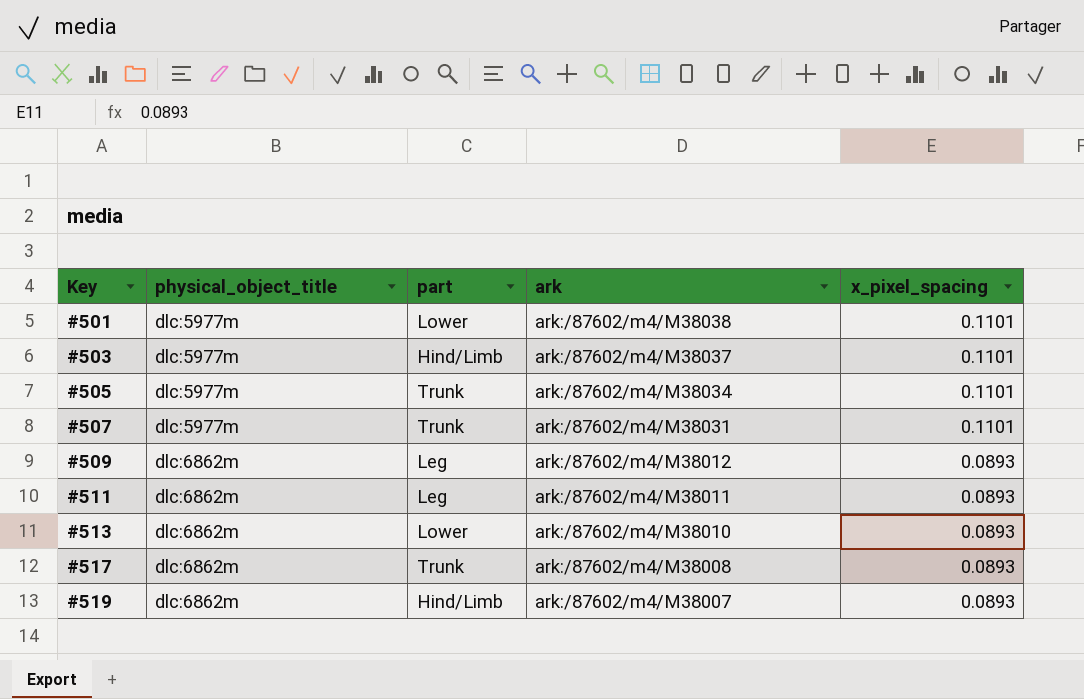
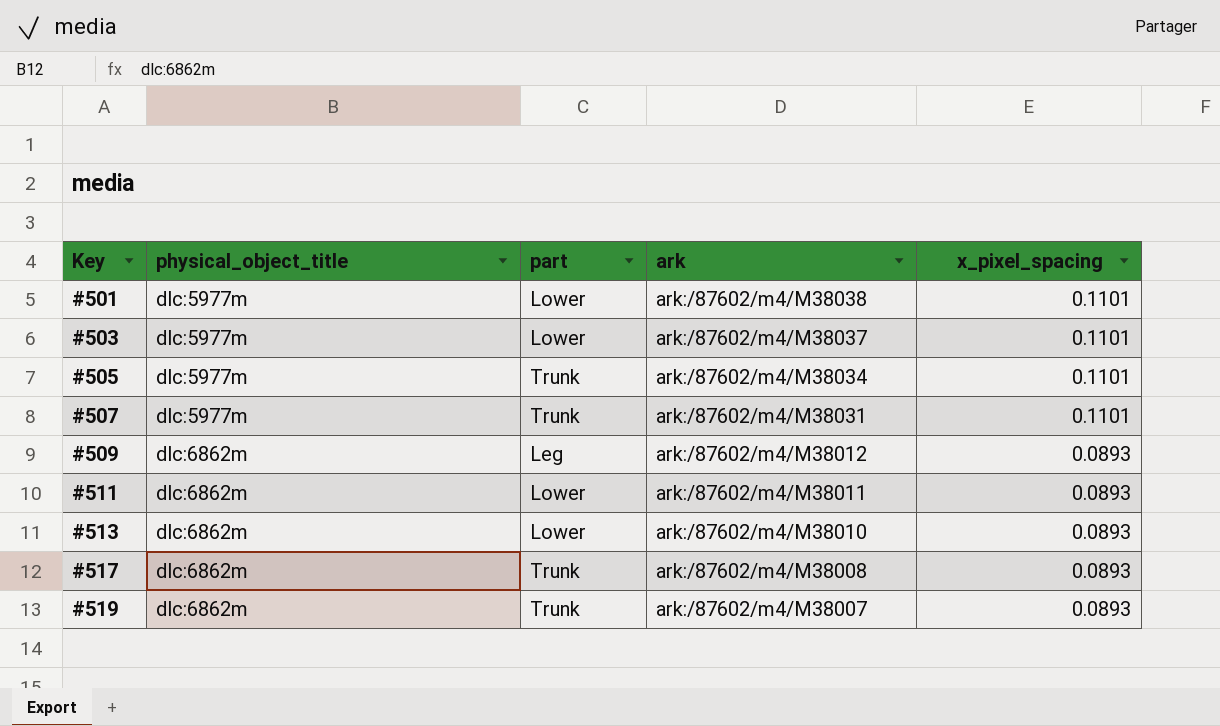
#503 | part: Hind/Limb -> Lower
#511 | part: Leg -> Lower
#519 | part: Hind/Limb -> Trunk

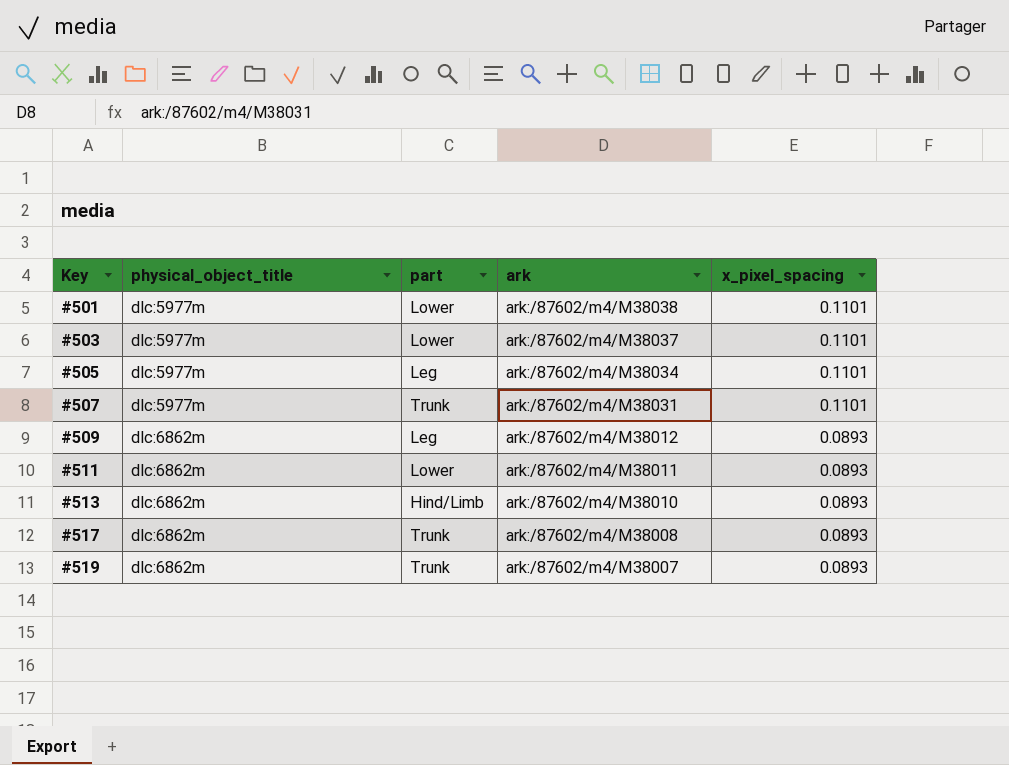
#505 | part: Trunk -> Leg
#513 | part: Lower -> Hind/Limb

